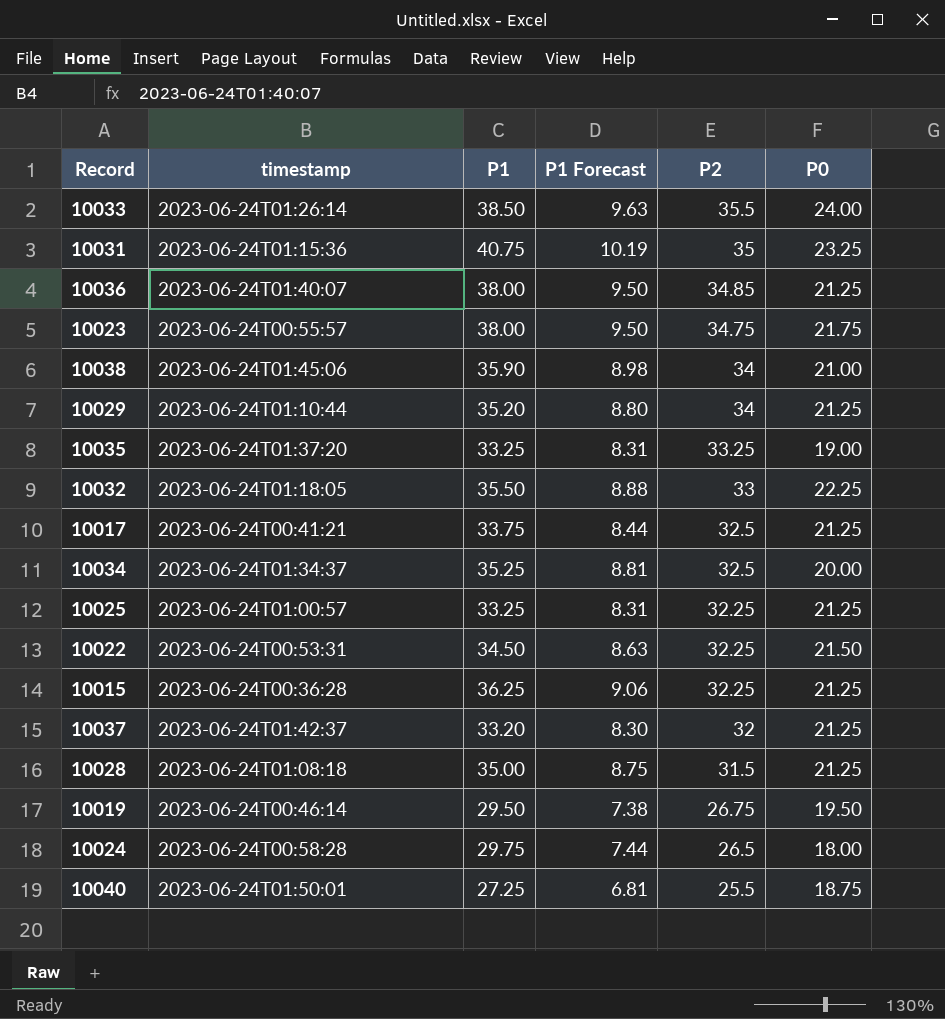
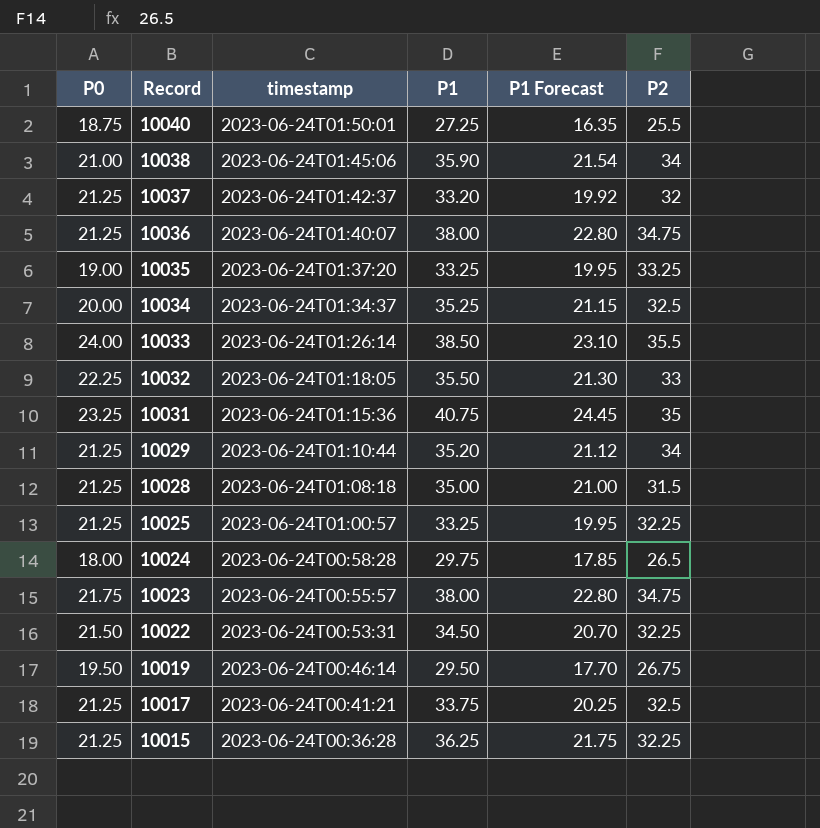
row order: P2 descending -> Record descending
column P0 | position: 6 -> 1
column P1 Forecast | formula: [P1] * 0.25 -> [P1] * 0.6
10036 | P2: 34.85 -> 34.75

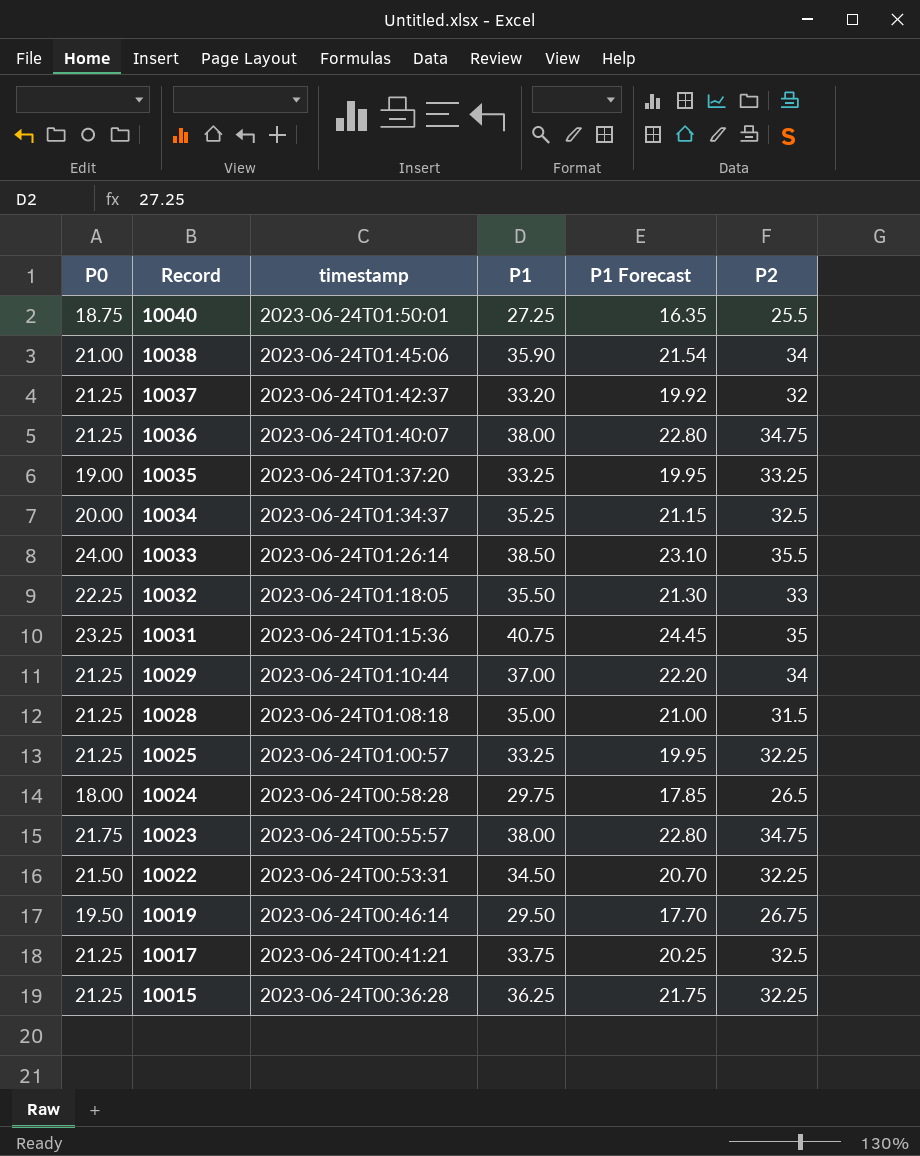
10029 | P1: 35.20 -> 37.00
10029 | P1 Forecast: 21.12 -> 22.20

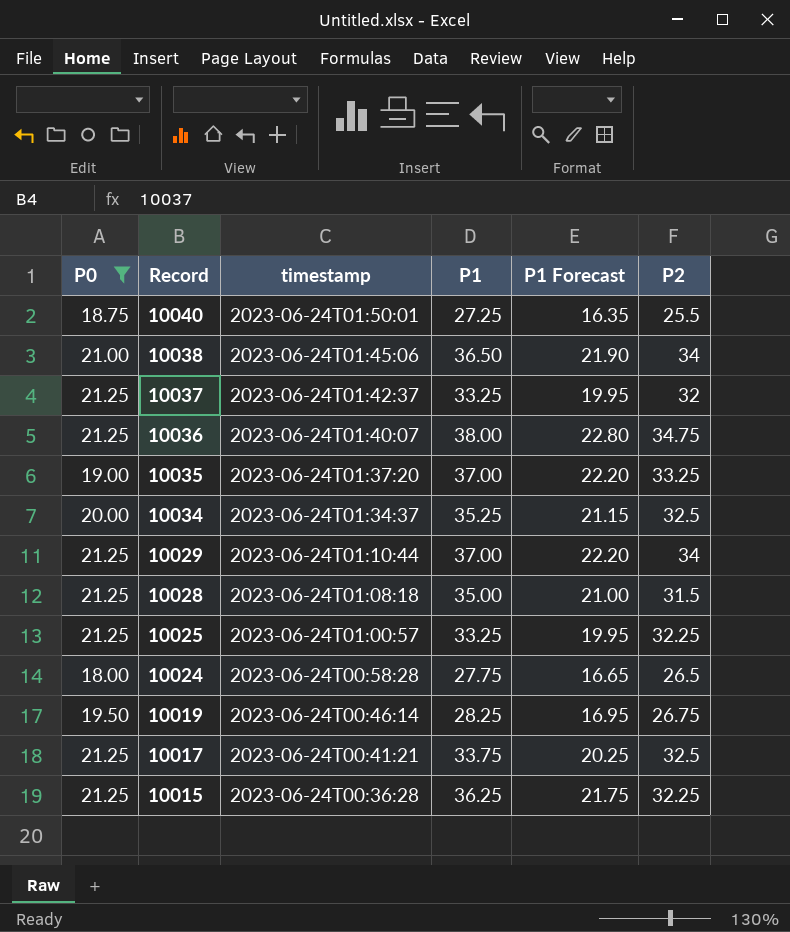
filter: none -> P0 <= 21.25
10038 | P1: 35.90 -> 36.50
10038 | P1 Forecast: 21.54 -> 21.90
10037 | P1: 33.20 -> 33.25
10037 | P1 Forecast: 19.92 -> 19.95
10035 | P1: 33.25 -> 37.00
10035 | P1 Forecast: 19.95 -> 22.20
10024 | P1: 29.75 -> 27.75
10024 | P1 Forecast: 17.85 -> 16.65
10019 | P1: 29.50 -> 28.25
10019 | P1 Forecast: 17.70 -> 16.95

